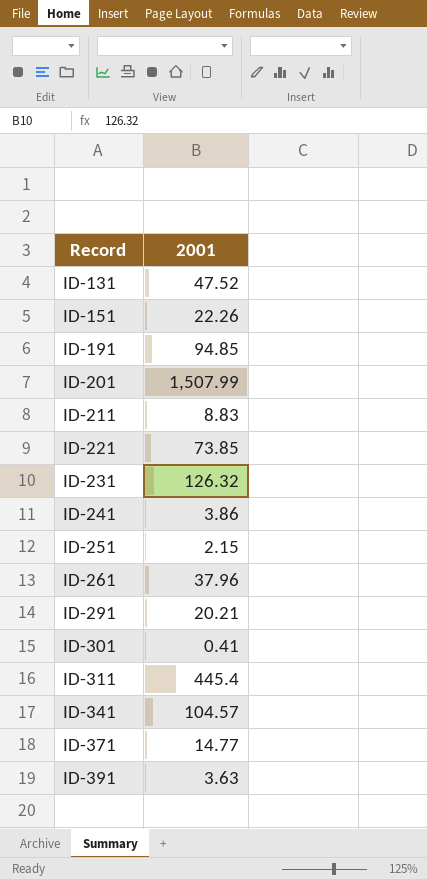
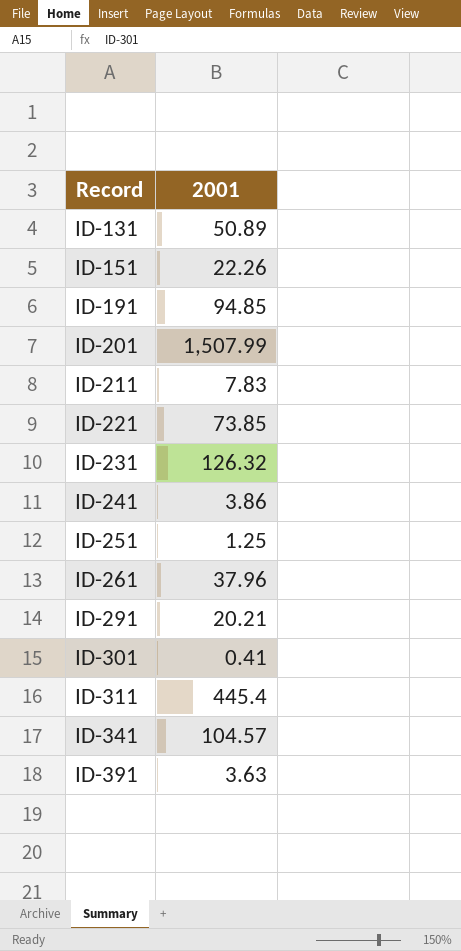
row ID-371: 14.77 -> none
ID-131 | 2001: 47.52 -> 50.89
ID-211 | 2001: 8.83 -> 7.83
ID-251 | 2001: 2.15 -> 1.25

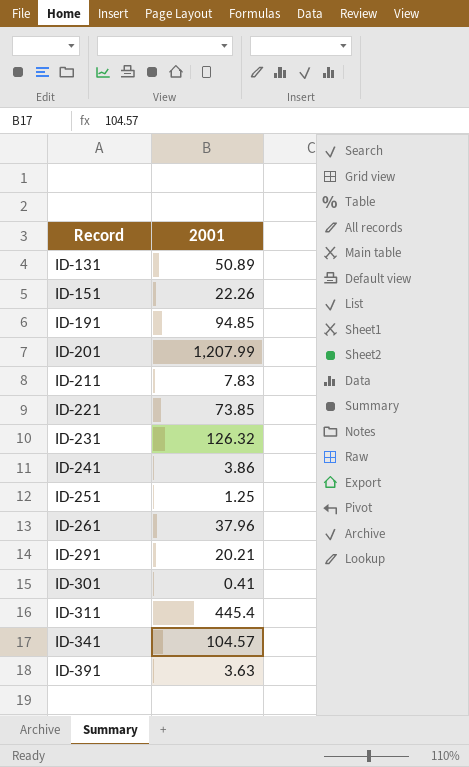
ID-201 | 2001: 1,507.99 -> 1,207.99

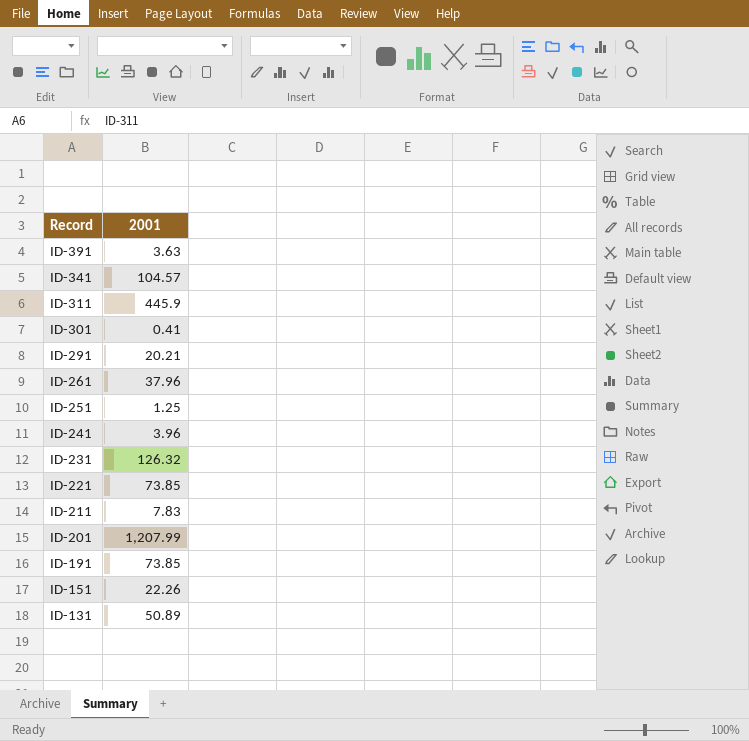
row order: Record ascending -> Record descending
ID-311 | 2001: 445.4 -> 445.9
ID-241 | 2001: 3.86 -> 3.96
ID-191 | 2001: 94.85 -> 73.85

